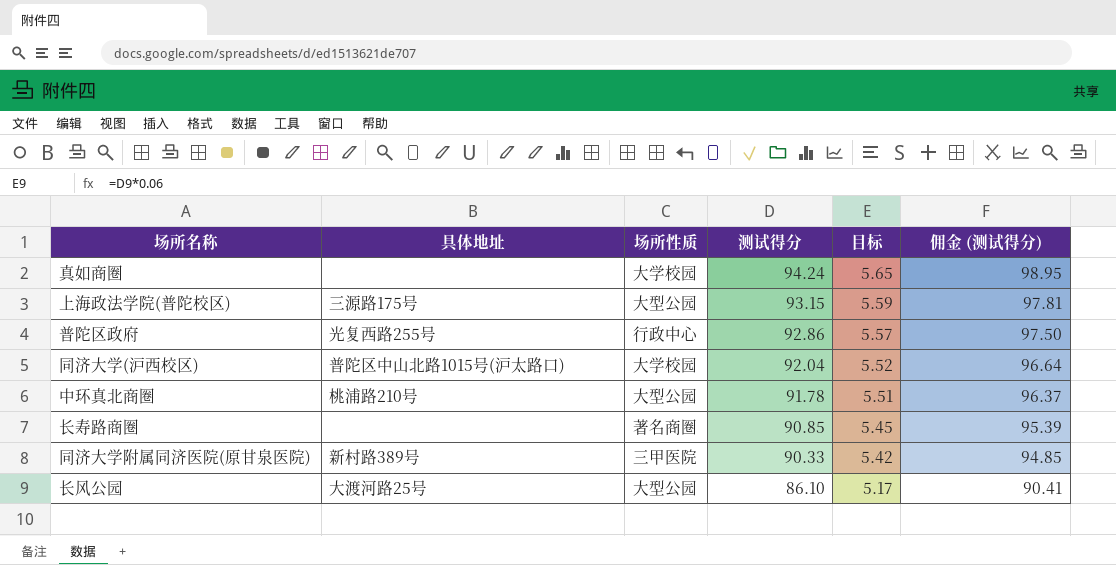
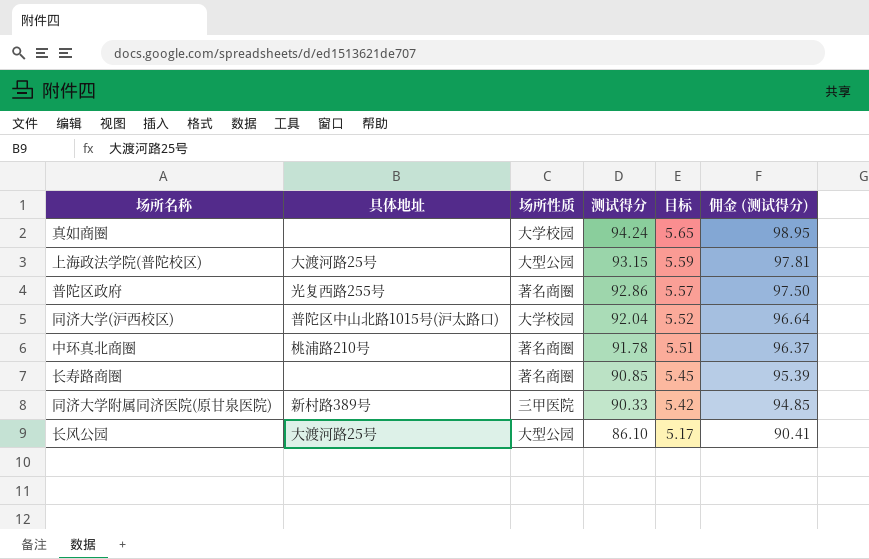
上海政法学院(普陀校区) | 具体地址: 三源路175号 -> 大渡河路25号
普陀区政府 | 场所性质: 行政中心 -> 著名商圈
中环真北商圈 | 场所性质: 大型公园 -> 著名商圈

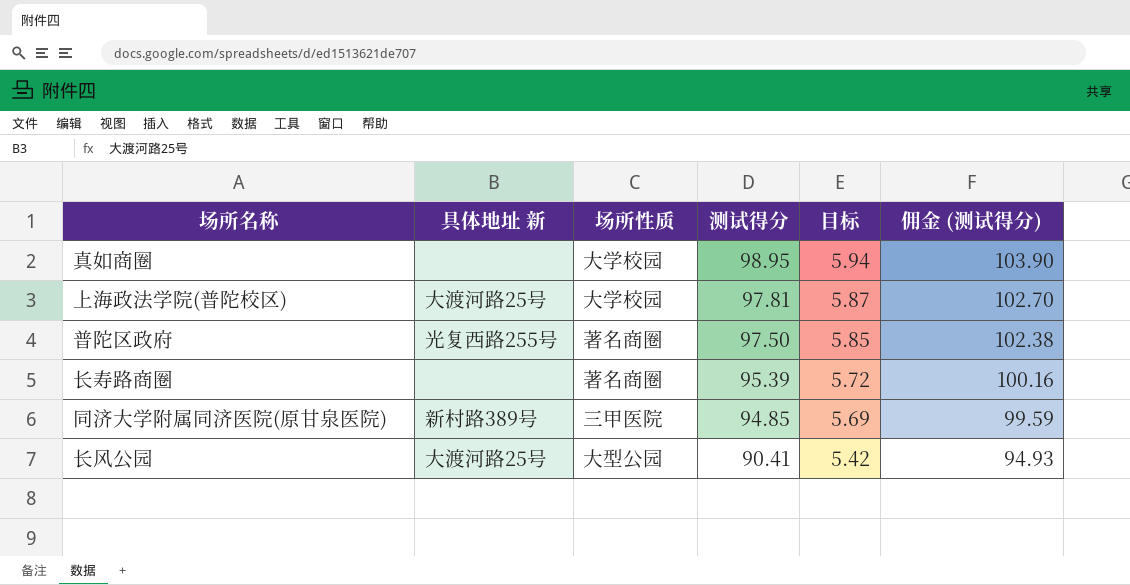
column name: 具体地址 -> 具体地址 新
row 同济大学(沪西校区): 普陀区中山北路1015号(沪太路口) | 大学校园 | 92.04 | 5.52 | 96.64 -> none
row 中环真北商圈: 桃浦路210号 | 著名商圈 | 91.78 | 5.51 | 96.37 -> none
真如商圈 | 测试得分: 94.24 -> 98.95
真如商圈 | 目标: 5.65 -> 5.94
真如商圈 | 佣金 (测试得分): 98.95 -> 103.90
上海政法学院(普陀校区) | 场所性质: 大型公园 -> 大学校园
上海政法学院(普陀校区) | 测试得分: 93.15 -> 97.81
上海政法学院(普陀校区) | 目标: 5.59 -> 5.87
上海政法学院(普陀校区) | 佣金 (测试得分): 97.81 -> 102.70
普陀区政府 | 测试得分: 92.86 -> 97.50
普陀区政府 | 目标: 5.57 -> 5.85
普陀区政府 | 佣金 (测试得分): 97.50 -> 102.38
长寿路商圈 | 测试得分: 90.85 -> 95.39
长寿路商圈 | 目标: 5.45 -> 5.72
长寿路商圈 | 佣金 (测试得分): 95.39 -> 100.16
同济大学附属同济医院(原甘泉医院) | 测试得分: 90.33 -> 94.85
同济大学附属同济医院(原甘泉医院) | 目标: 5.42 -> 5.69
同济大学附属同济医院(原甘泉医院) | 佣金 (测试得分): 94.85 -> 99.59
长风公园 | 测试得分: 86.10 -> 90.41
长风公园 | 目标: 5.17 -> 5.42
长风公园 | 佣金 (测试得分): 90.41 -> 94.93

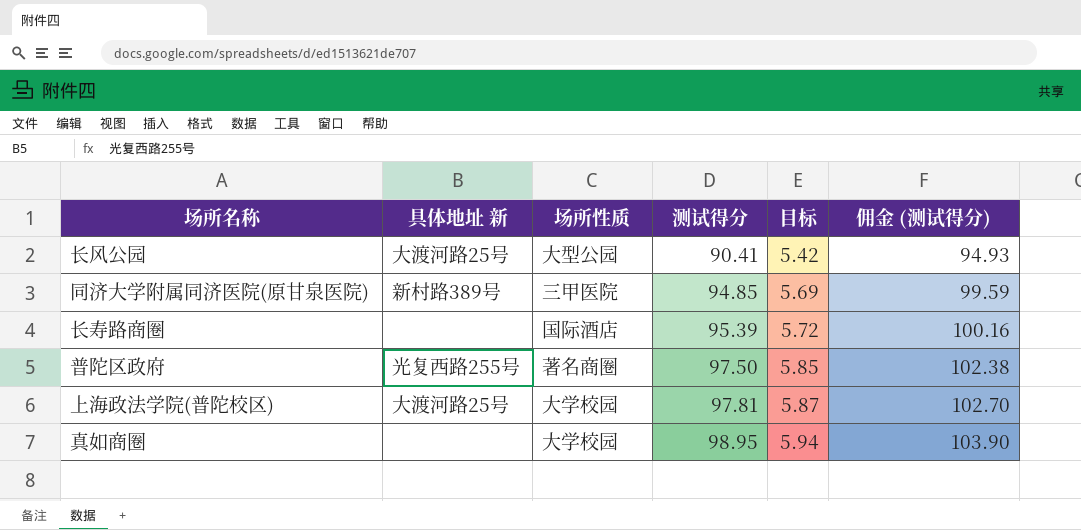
row order: 测试得分 descending -> 测试得分 ascending
长寿路商圈 | 场所性质: 著名商圈 -> 国际酒店

